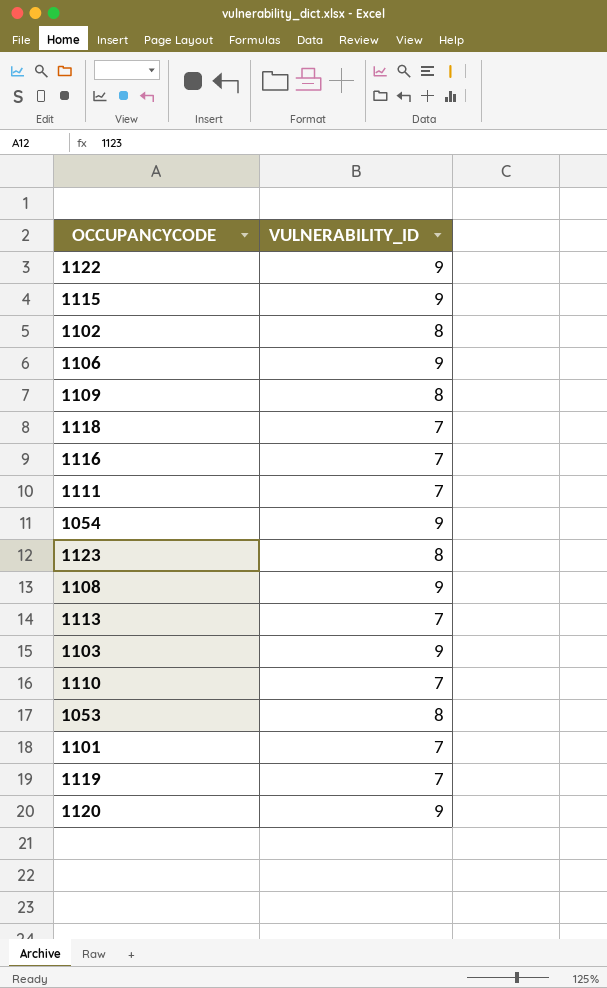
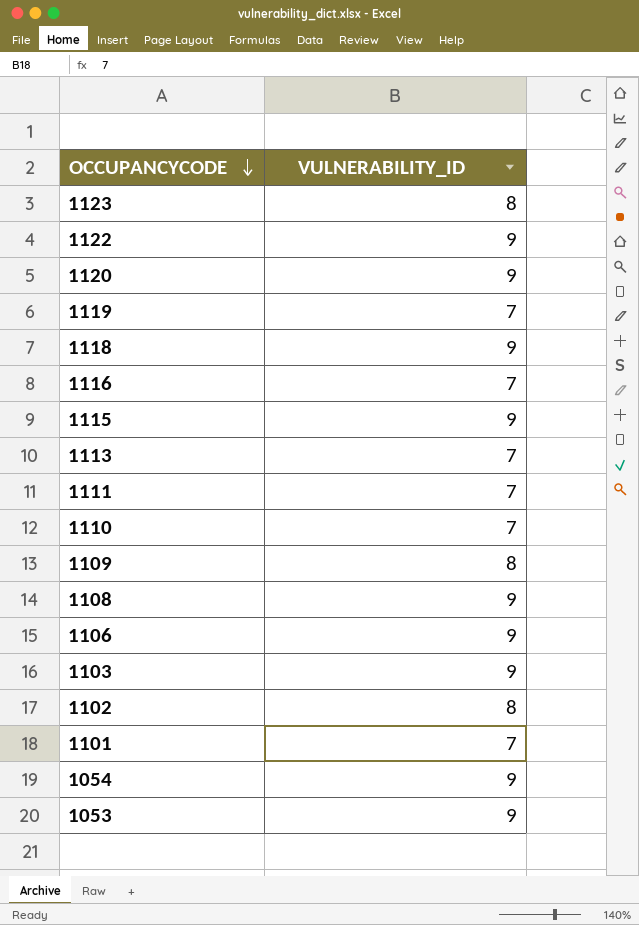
row order: none -> OCCUPANCYCODE descending
1118 | VULNERABILITY_ID: 7 -> 9
1053 | VULNERABILITY_ID: 8 -> 9

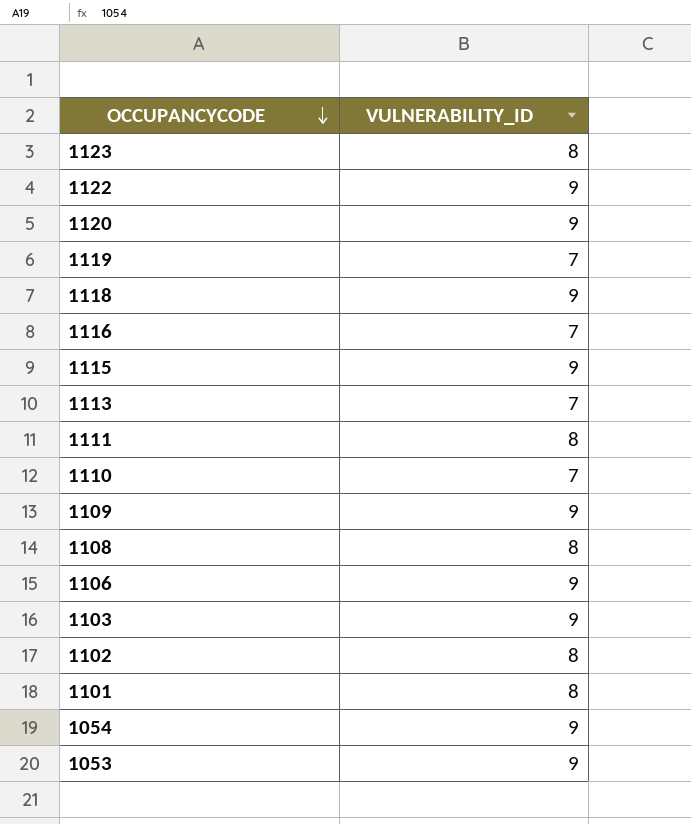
1111 | VULNERABILITY_ID: 7 -> 8
1109 | VULNERABILITY_ID: 8 -> 9
1108 | VULNERABILITY_ID: 9 -> 8
1101 | VULNERABILITY_ID: 7 -> 8

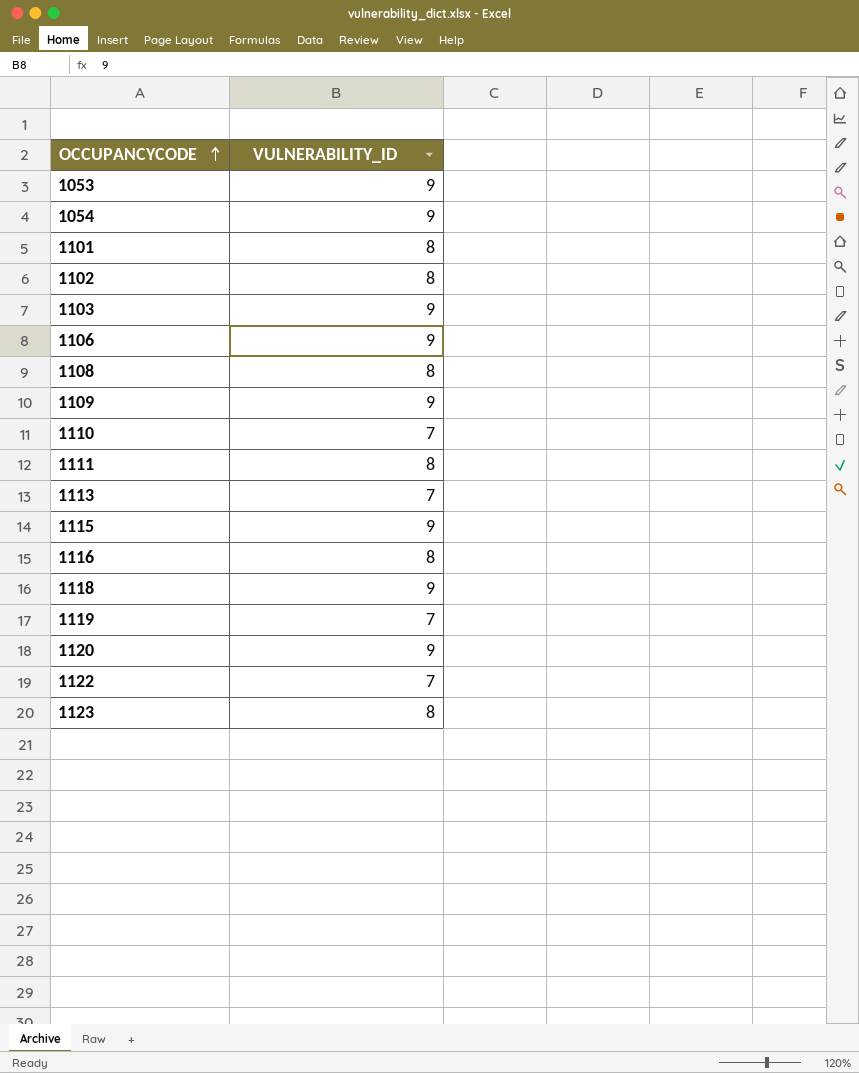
row order: OCCUPANCYCODE descending -> OCCUPANCYCODE ascending
1116 | VULNERABILITY_ID: 7 -> 8
1122 | VULNERABILITY_ID: 9 -> 7

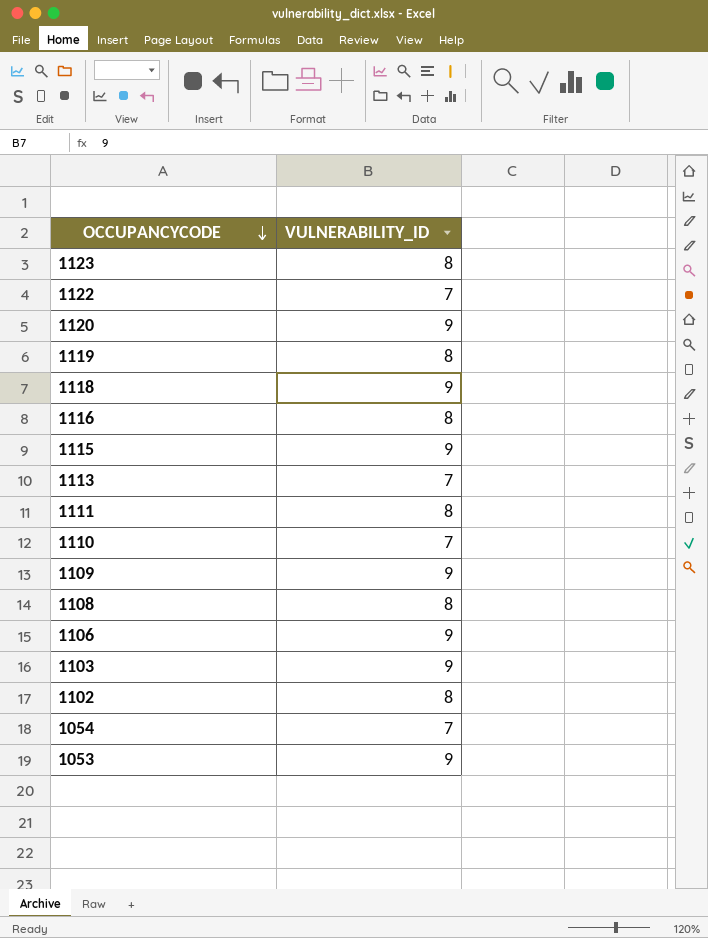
row order: OCCUPANCYCODE ascending -> OCCUPANCYCODE descending
row 1101: 8 -> none
1119 | VULNERABILITY_ID: 7 -> 8
1054 | VULNERABILITY_ID: 9 -> 7

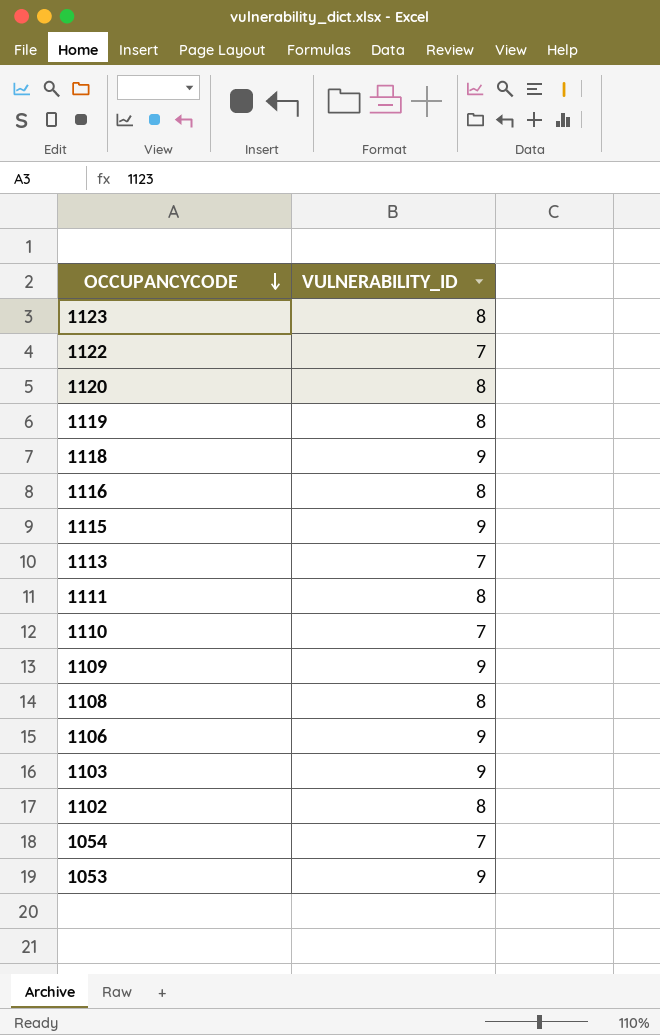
1120 | VULNERABILITY_ID: 9 -> 8

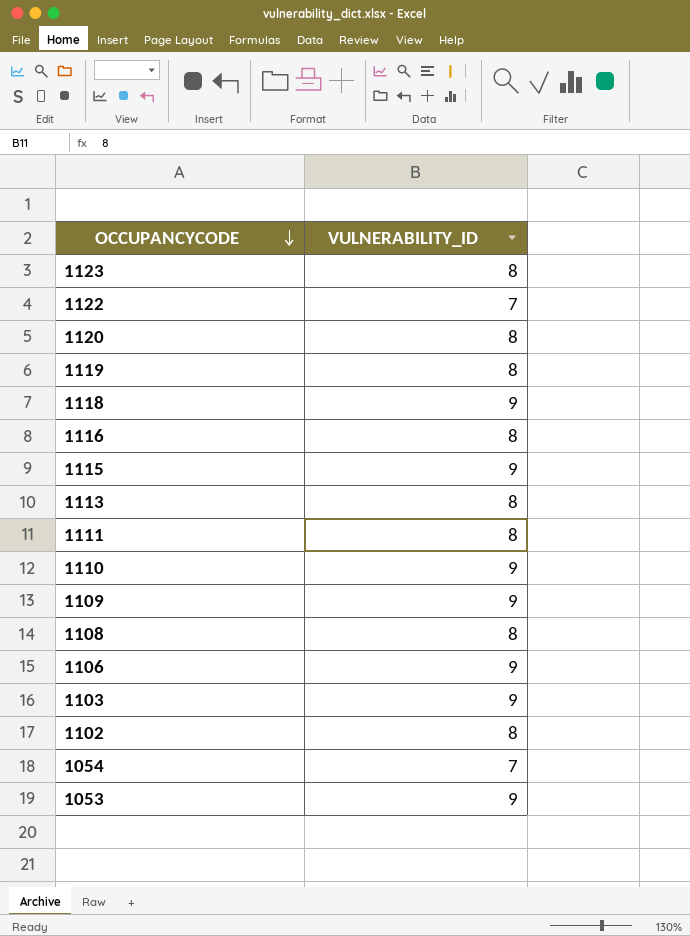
1113 | VULNERABILITY_ID: 7 -> 8
1110 | VULNERABILITY_ID: 7 -> 9

